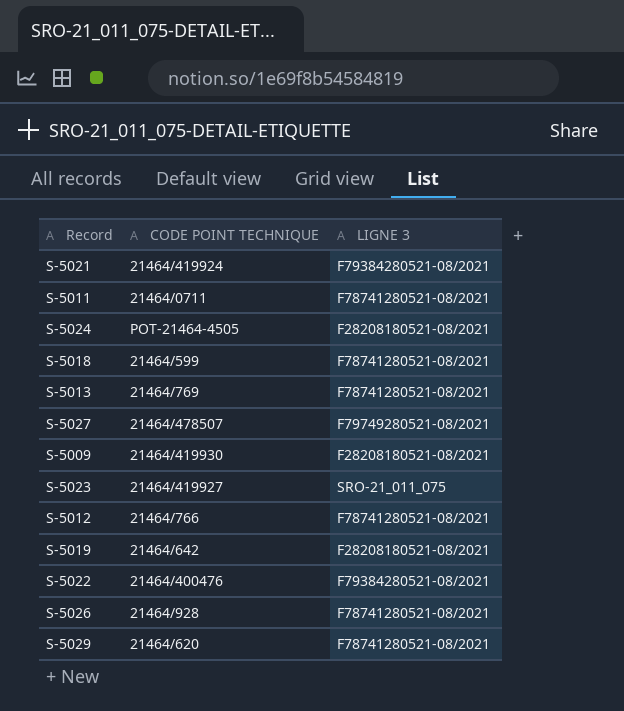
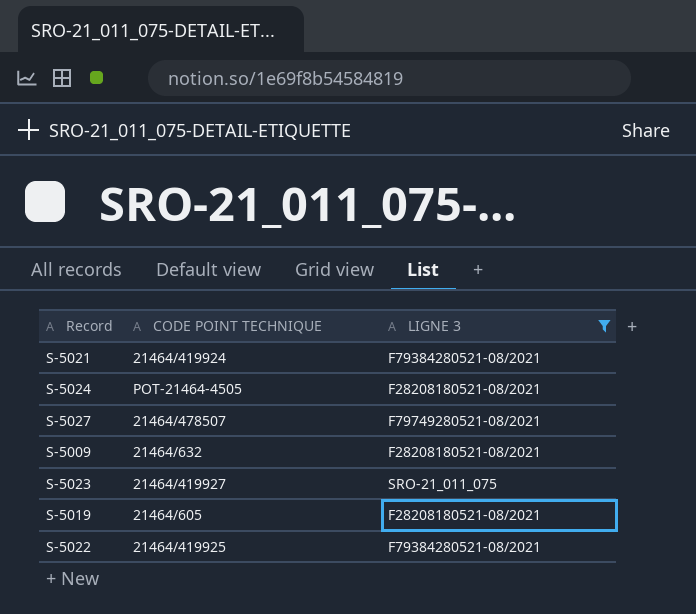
filter: none -> LIGNE 3 != F78741280521-08/2021
S-5009 | CODE POINT TECHNIQUE: 21464/419930 -> 21464/632
S-5019 | CODE POINT TECHNIQUE: 21464/642 -> 21464/605
S-5022 | CODE POINT TECHNIQUE: 21464/400476 -> 21464/419925

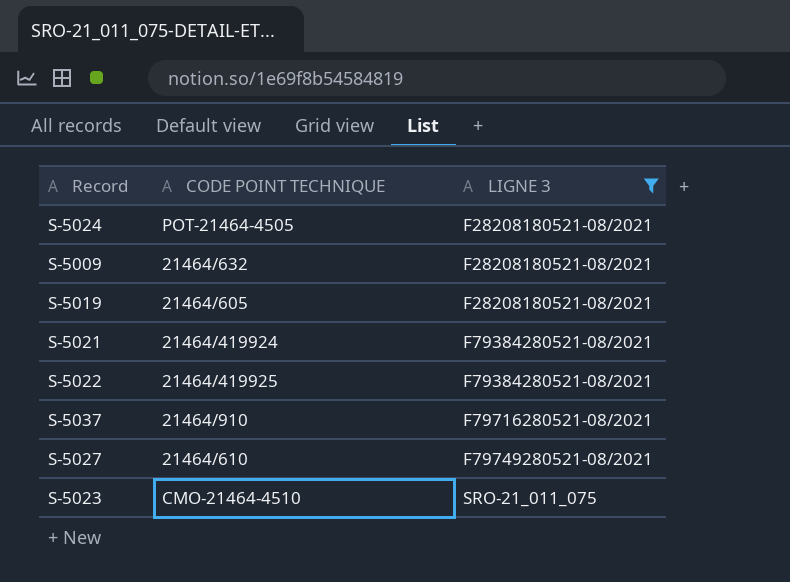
row order: none -> LIGNE 3 ascending
row S-5037: none -> 21464/910 | F79716280521-08/2021
S-5027 | CODE POINT TECHNIQUE: 21464/478507 -> 21464/610
S-5023 | CODE POINT TECHNIQUE: 21464/419927 -> CMO-21464-4510

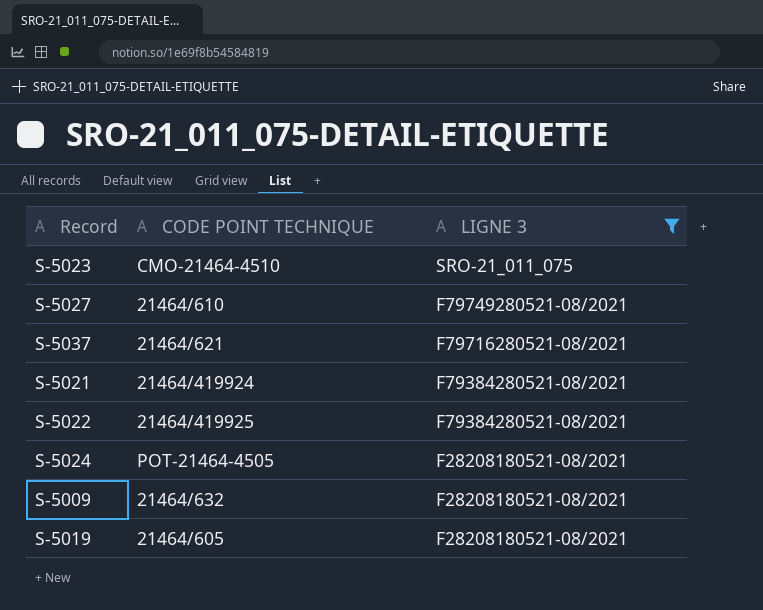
row order: LIGNE 3 ascending -> LIGNE 3 descending
S-5037 | CODE POINT TECHNIQUE: 21464/910 -> 21464/621

